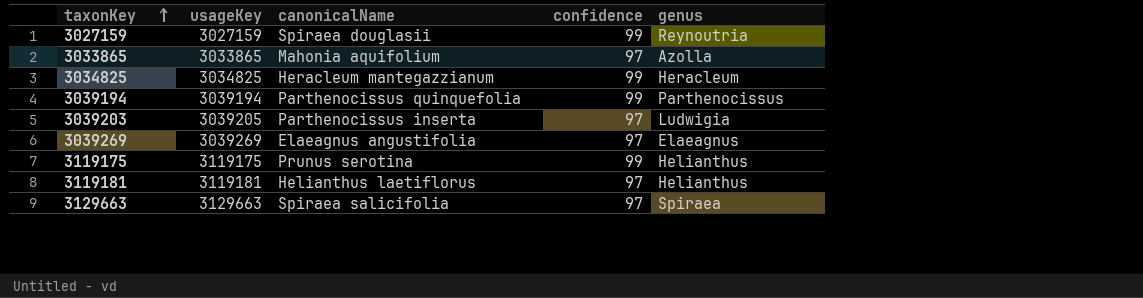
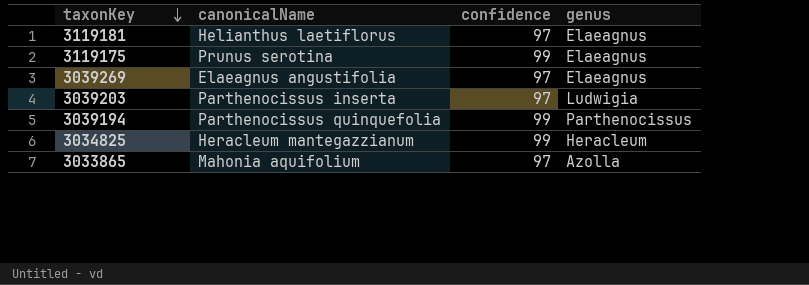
row order: taxonKey ascending -> taxonKey descending
column usageKey | position: 2 -> none
row 3027159: 3027159 | Spiraea douglasii | 99 | Reynoutria -> none
row 3129663: 3129663 | Spiraea salicifolia | 97 | Spiraea -> none
3119181 | genus: Helianthus -> Elaeagnus
3119175 | genus: Helianthus -> Elaeagnus

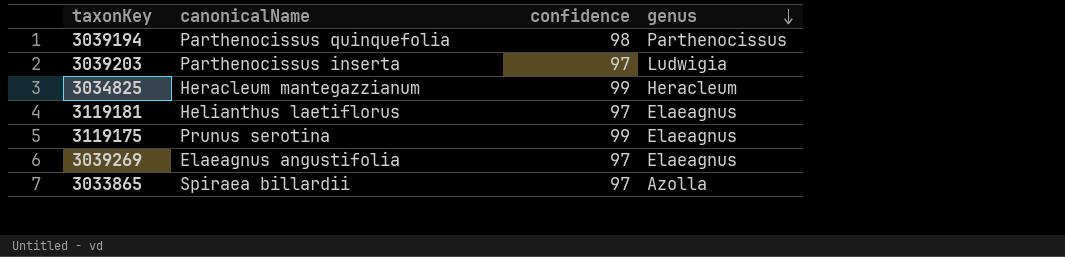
row order: taxonKey descending -> genus descending
3039194 | confidence: 99 -> 98
3033865 | canonicalName: Mahonia aquifolium -> Spiraea billardii

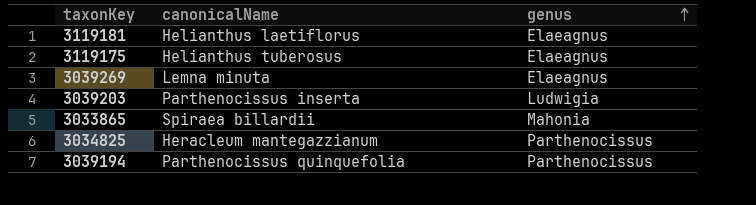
row order: genus descending -> genus ascending
column confidence | position: 3 -> none
3119175 | canonicalName: Prunus serotina -> Helianthus tuberosus
3039269 | canonicalName: Elaeagnus angustifolia -> Lemna minuta
3033865 | genus: Azolla -> Mahonia
3034825 | genus: Heracleum -> Parthenocissus

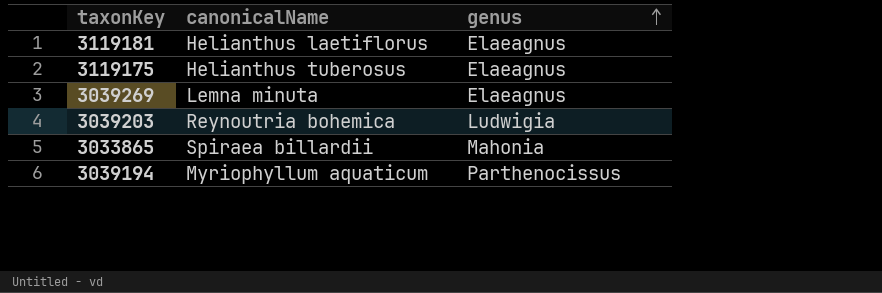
row 3034825: Heracleum mantegazzianum | Parthenocissus -> none
3039203 | canonicalName: Parthenocissus inserta -> Reynoutria bohemica
3039194 | canonicalName: Parthenocissus quinquefolia -> Myriophyllum aquaticum

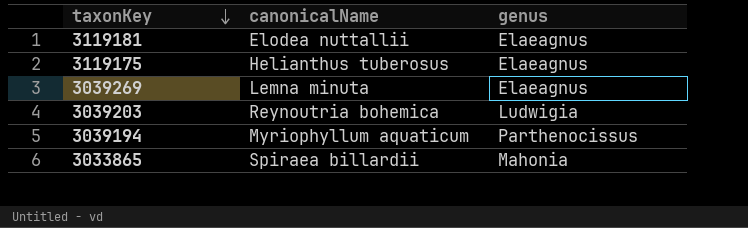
row order: genus ascending -> taxonKey descending
3119181 | canonicalName: Helianthus laetiflorus -> Elodea nuttallii

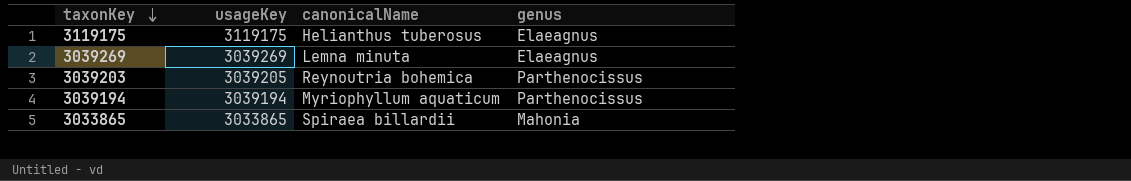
column usageKey | position: none -> 2
row 3119181: Elodea nuttallii | Elaeagnus -> none
3039203 | genus: Ludwigia -> Parthenocissus

